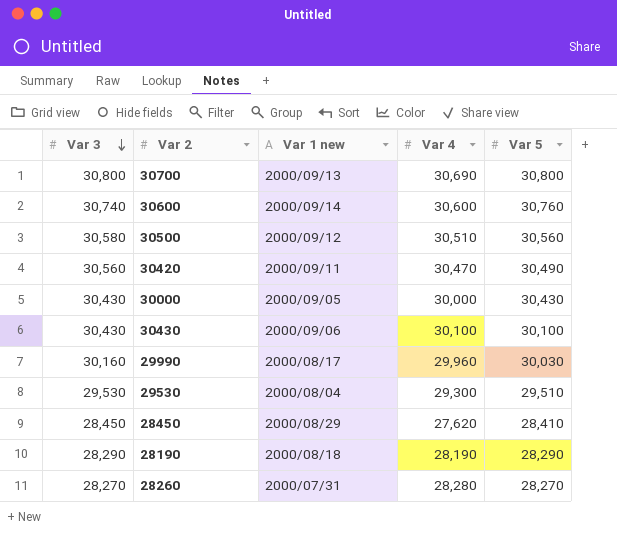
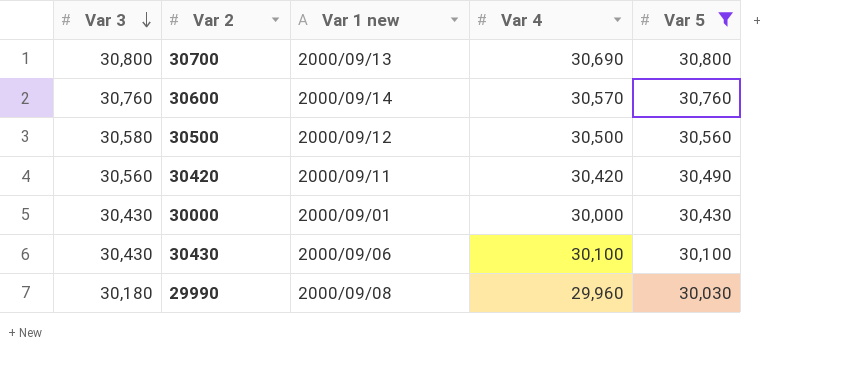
filter: none -> Var 5 >= 30,030
30600 | Var 3: 30,740 -> 30,760
30600 | Var 4: 30,600 -> 30,570
30500 | Var 4: 30,510 -> 30,500
30420 | Var 4: 30,470 -> 30,420
30000 | Var 1 new: 2000/09/05 -> 2000/09/01
29990 | Var 3: 30,160 -> 30,180
29990 | Var 1 new: 2000/08/17 -> 2000/09/08

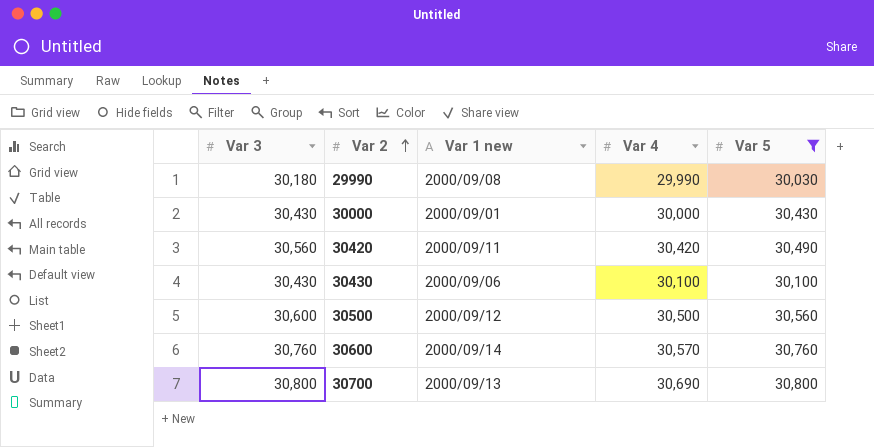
row order: Var 3 descending -> Var 2 ascending
29990 | Var 4: 29,960 -> 29,990
30500 | Var 3: 30,580 -> 30,600

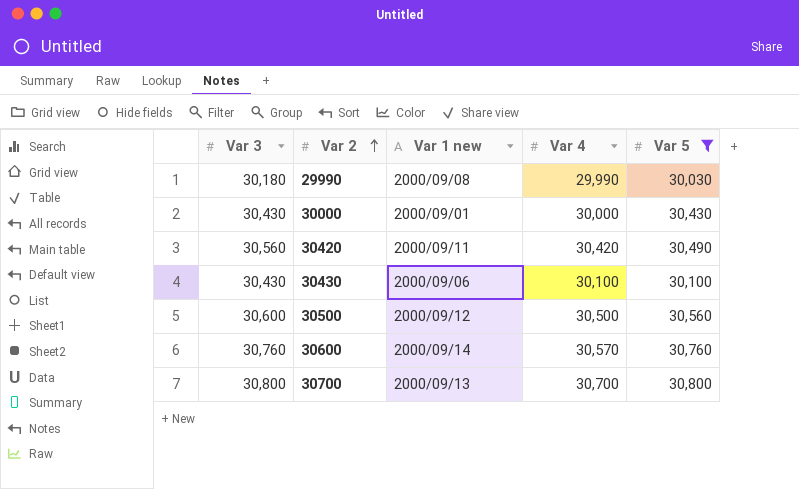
30700 | Var 4: 30,690 -> 30,700

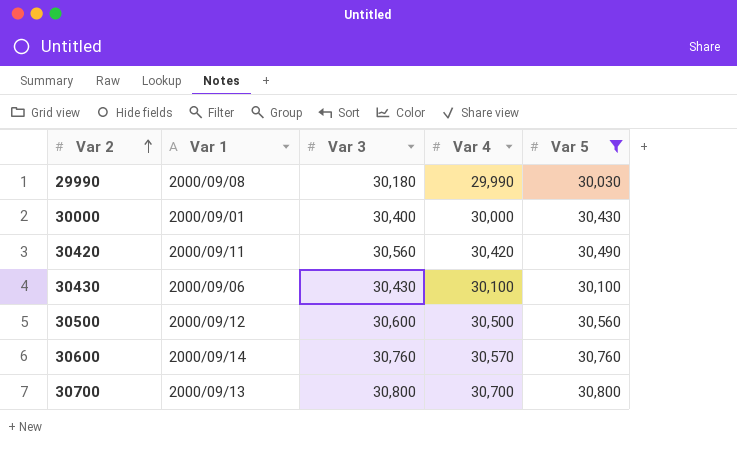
column name: Var 1 new -> Var 1
column Var 3 | position: 1 -> 3
30000 | Var 3: 30,430 -> 30,400

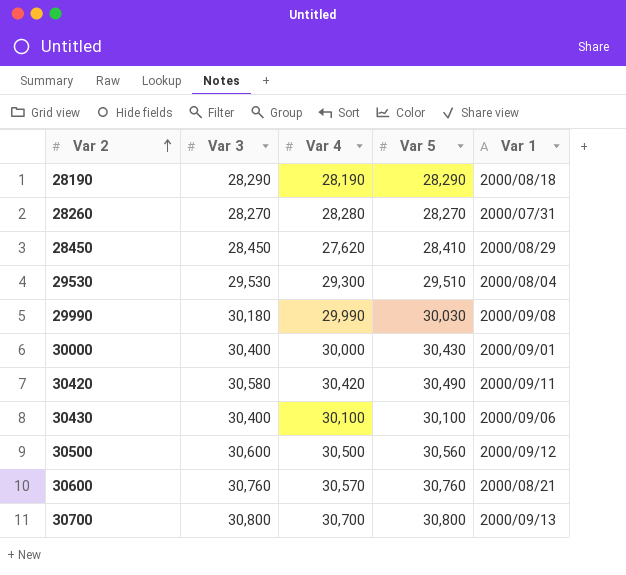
filter: Var 5 >= 30,030 -> none
column Var 1 | position: 2 -> 5
30420 | Var 3: 30,560 -> 30,580
30430 | Var 3: 30,430 -> 30,400
30600 | Var 1: 2000/09/14 -> 2000/08/21

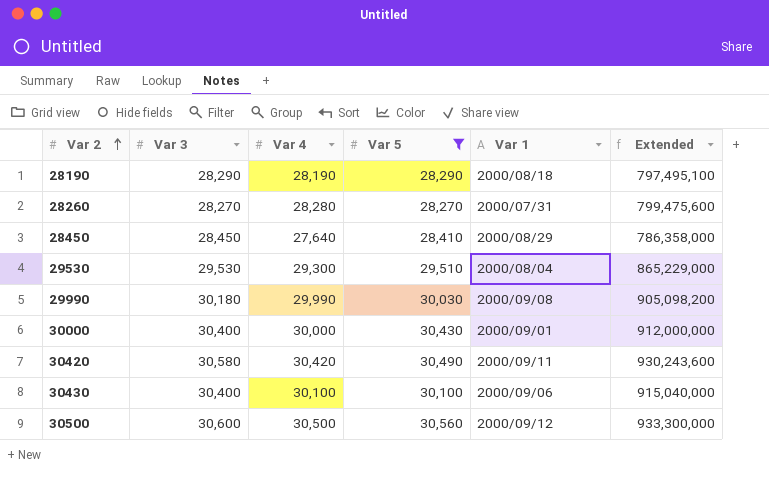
filter: none -> Var 5 <= 30,560
column Extended | formula: none -> [Var 3] * [Var 4]
28450 | Var 4: 27,620 -> 27,640

